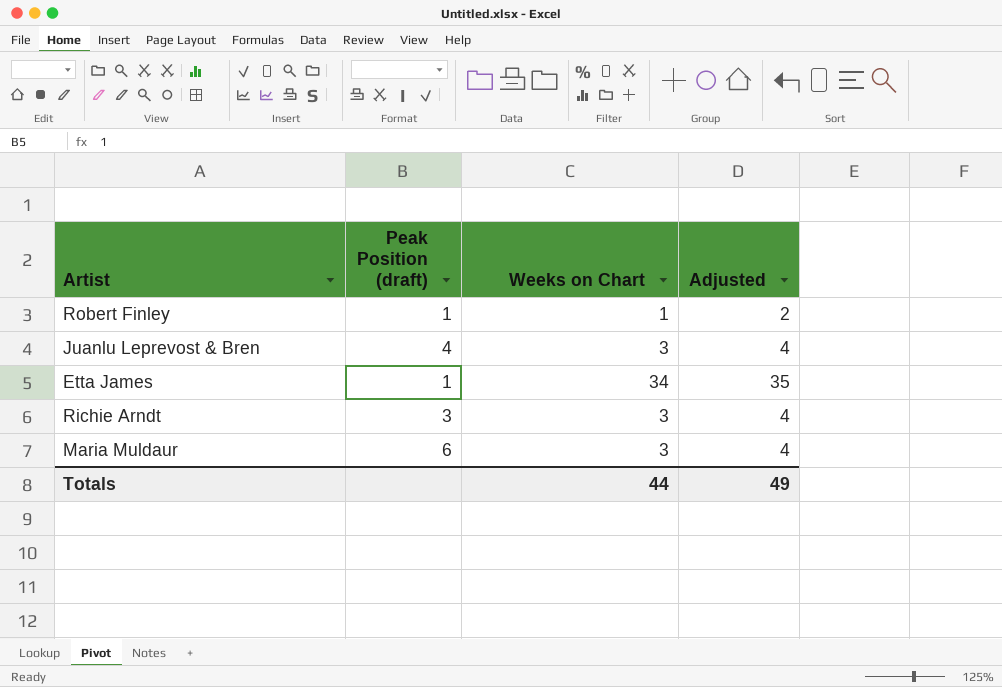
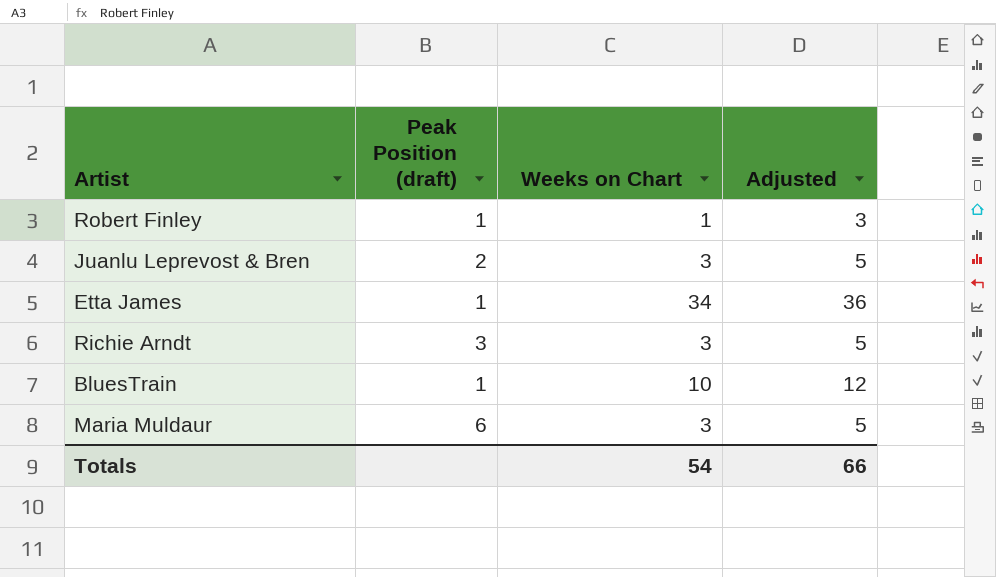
column Adjusted | formula: [Weeks on Chart] + 1 -> [Weeks on Chart] + 2
Juanlu Leprevost & Bren | Peak Position (draft): 4 -> 2
row BluesTrain: none -> 1 | 10 | 12
Totals | Weeks on Chart: 44 -> 54
Totals | Adjusted: 49 -> 66

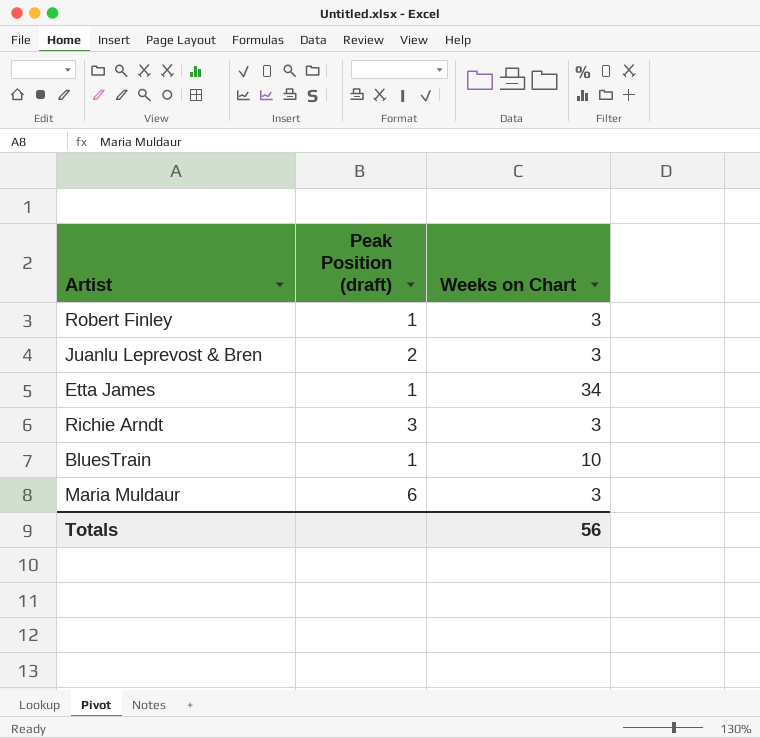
column Adjusted | formula: [Weeks on Chart] + 2 -> none
Robert Finley | Weeks on Chart: 1 -> 3
Totals | Weeks on Chart: 54 -> 56

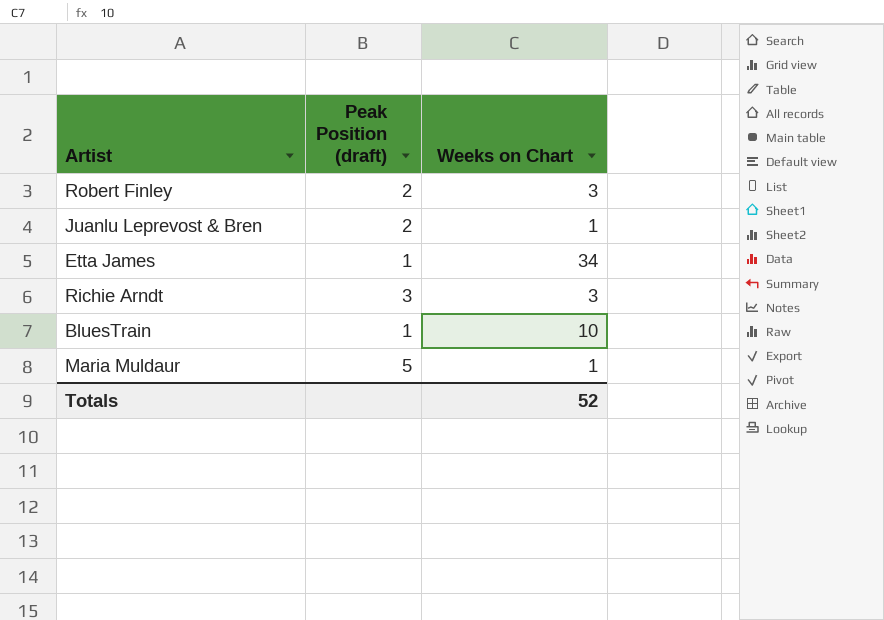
Robert Finley | Peak Position (draft): 1 -> 2
Juanlu Leprevost & Bren | Weeks on Chart: 3 -> 1
Maria Muldaur | Peak Position (draft): 6 -> 5
Maria Muldaur | Weeks on Chart: 3 -> 1
Totals | Weeks on Chart: 56 -> 52

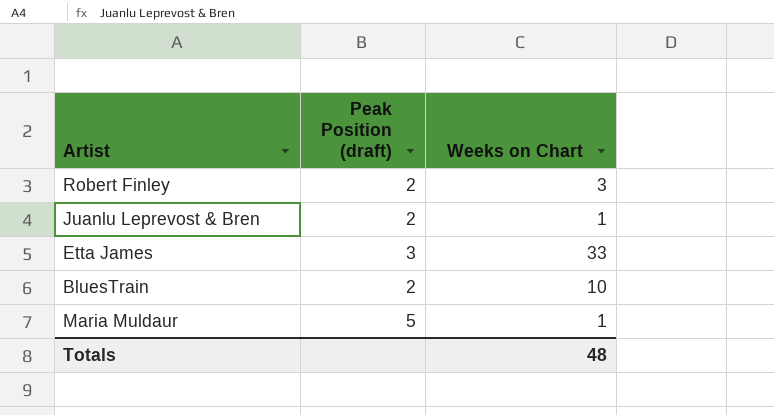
row Richie Arndt: 3 | 3 -> none
Etta James | Peak Position (draft): 1 -> 3
Etta James | Weeks on Chart: 34 -> 33
BluesTrain | Peak Position (draft): 1 -> 2
Totals | Weeks on Chart: 52 -> 48

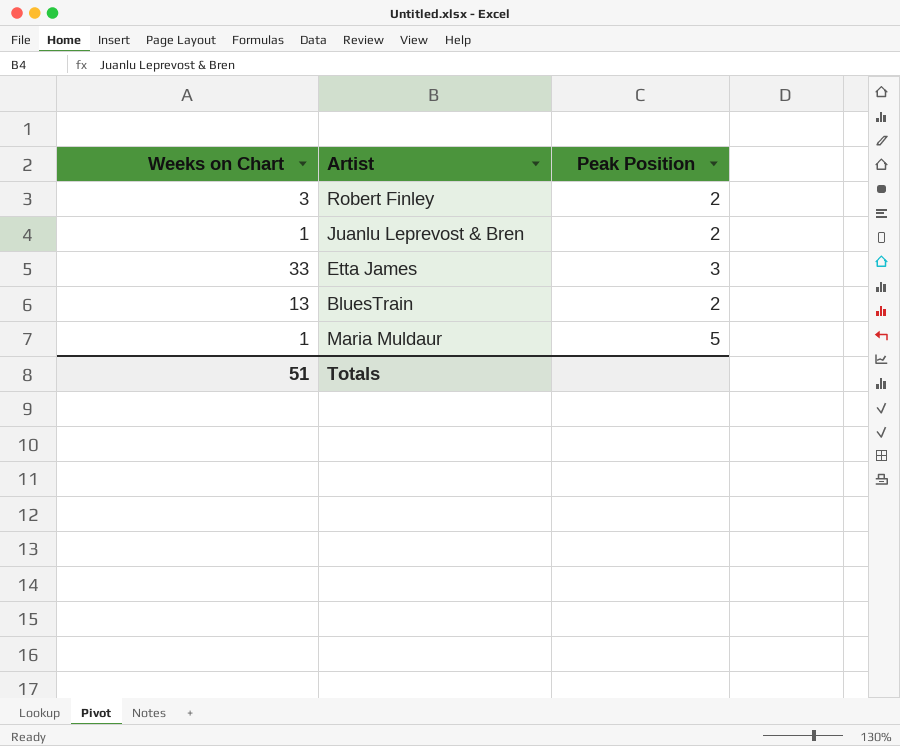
column Weeks on Chart | position: 3 -> 1
column name: Peak Position (draft) -> Peak Position
BluesTrain | Weeks on Chart: 10 -> 13
Totals | Weeks on Chart: 48 -> 51

